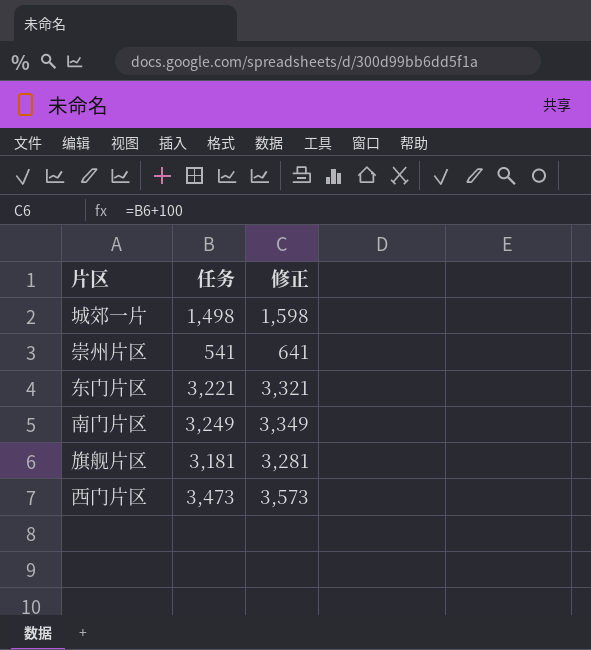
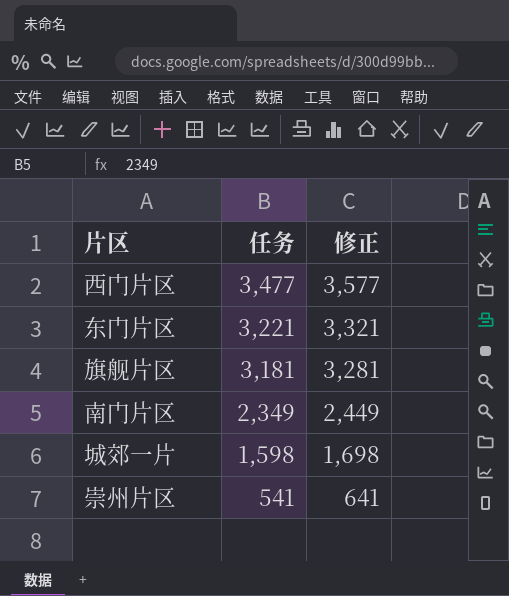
row order: none -> 任务 descending
西门片区 | 任务: 3,473 -> 3,477
西门片区 | 修正: 3,573 -> 3,577
南门片区 | 任务: 3,249 -> 2,349
南门片区 | 修正: 3,349 -> 2,449
城郊一片 | 任务: 1,498 -> 1,598
城郊一片 | 修正: 1,598 -> 1,698

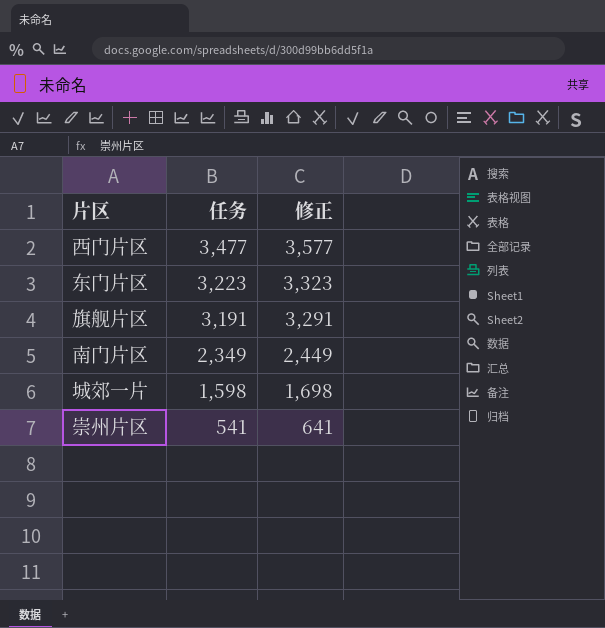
东门片区 | 任务: 3,221 -> 3,223
东门片区 | 修正: 3,321 -> 3,323
旗舰片区 | 任务: 3,181 -> 3,191
旗舰片区 | 修正: 3,281 -> 3,291

